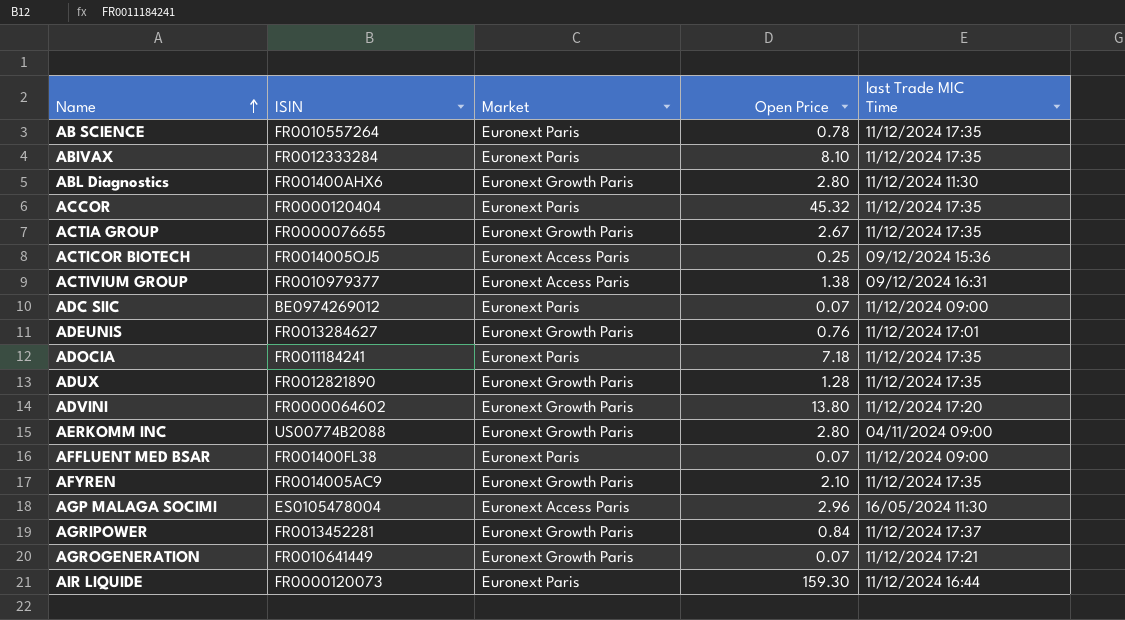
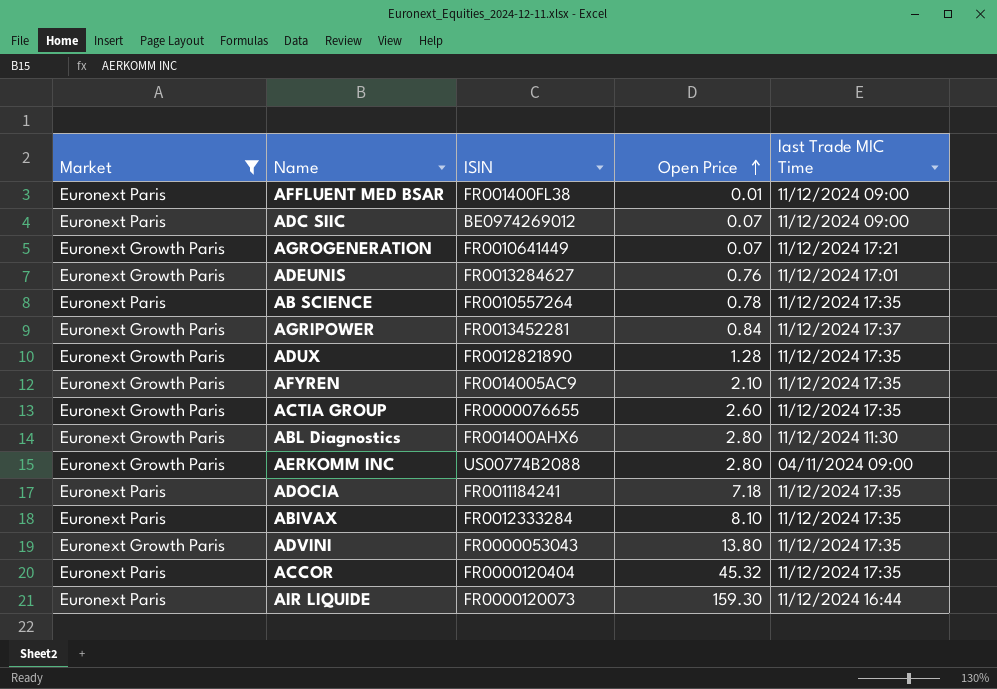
filter: none -> Market != Euronext Access Paris
row order: Name ascending -> Open Price ascending
column Market | position: 3 -> 1
AFFLUENT MED BSAR | Open Price: 0.07 -> 0.01
ACTIA GROUP | Open Price: 2.67 -> 2.60
ADVINI | ISIN: FR0000064602 -> FR0000053043
ADVINI | last Trade MIC Time: 11/12/2024 17:20 -> 11/12/2024 17:35

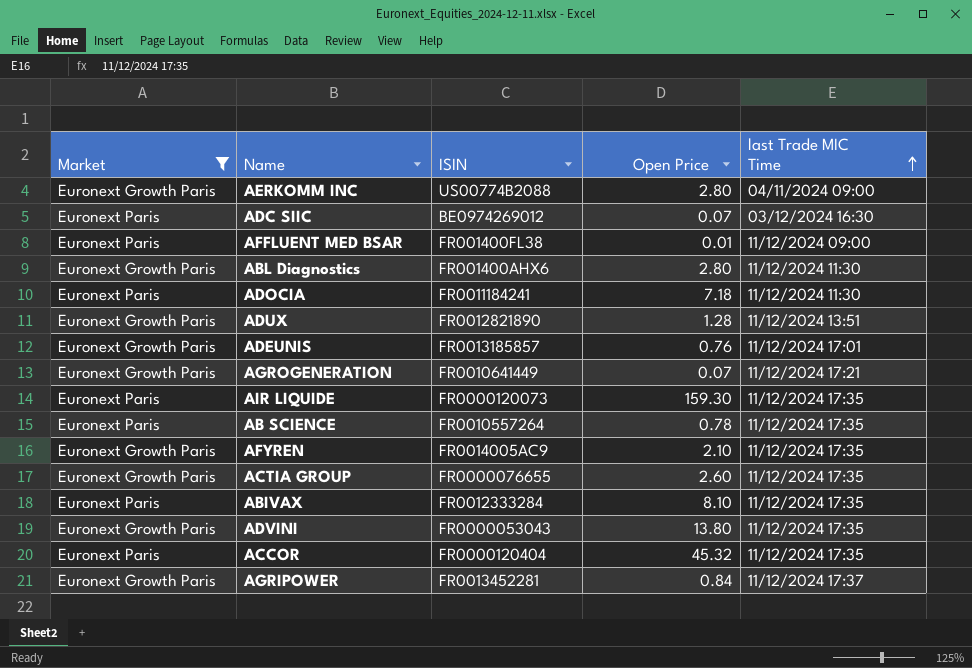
row order: Open Price ascending -> last Trade MIC Time ascending
ADC SIIC | last Trade MIC Time: 11/12/2024 09:00 -> 03/12/2024 16:30
ADOCIA | last Trade MIC Time: 11/12/2024 17:35 -> 11/12/2024 11:30
ADUX | last Trade MIC Time: 11/12/2024 17:35 -> 11/12/2024 13:51
ADEUNIS | ISIN: FR0013284627 -> FR0013185857
AIR LIQUIDE | last Trade MIC Time: 11/12/2024 16:44 -> 11/12/2024 17:35

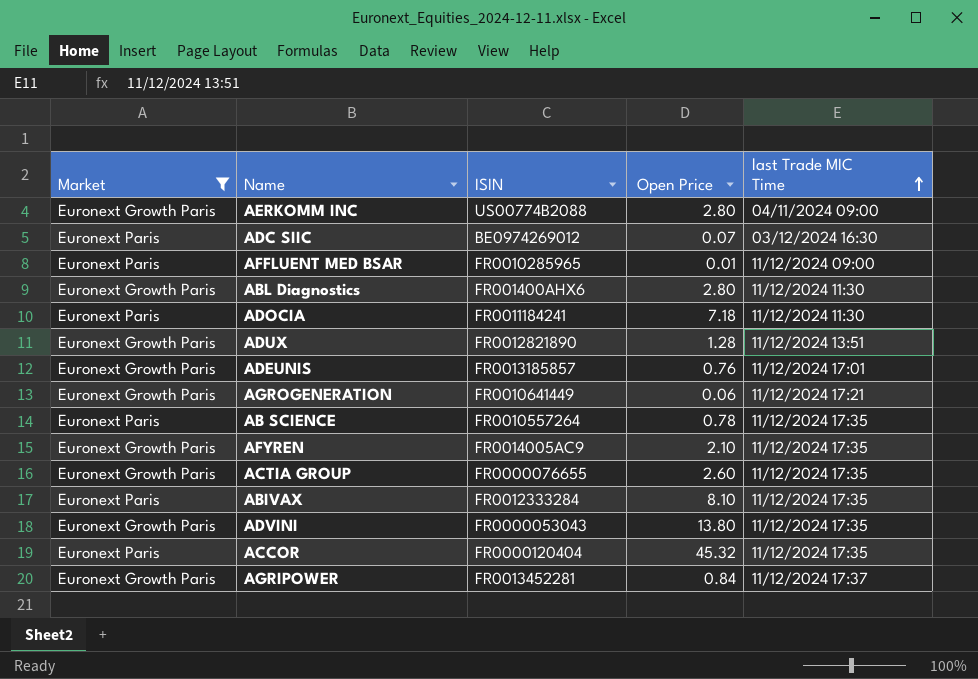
row AIR LIQUIDE: Euronext Paris | FR0000120073 | 159.30 | 11/12/2024 17:35 -> none
AFFLUENT MED BSAR | ISIN: FR001400FL38 -> FR0010285965
AGROGENERATION | Open Price: 0.07 -> 0.06

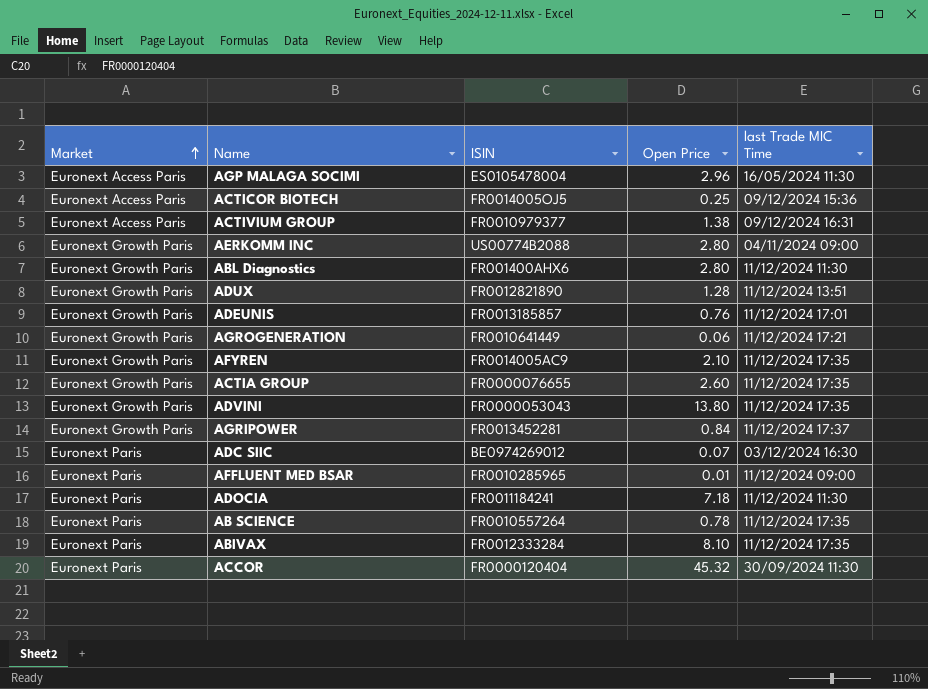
filter: Market != Euronext Access Paris -> none
row order: last Trade MIC Time ascending -> Market ascending
ACCOR | last Trade MIC Time: 11/12/2024 17:35 -> 30/09/2024 11:30

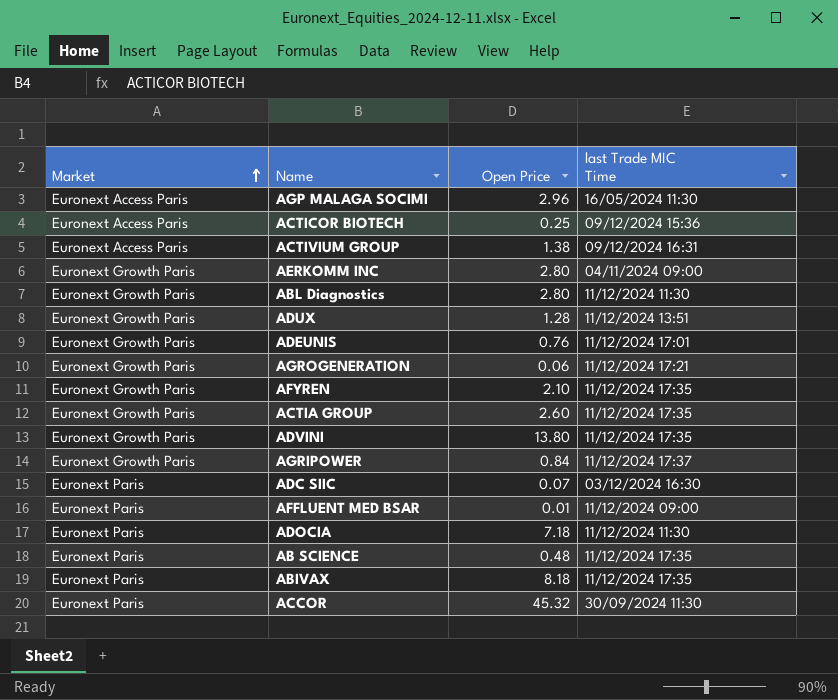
column ISIN | position: 3 -> none
AB SCIENCE | Open Price: 0.78 -> 0.48
ABIVAX | Open Price: 8.10 -> 8.18

